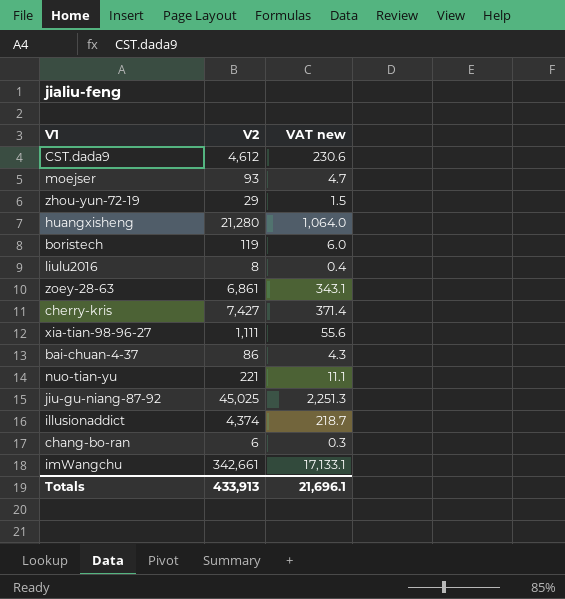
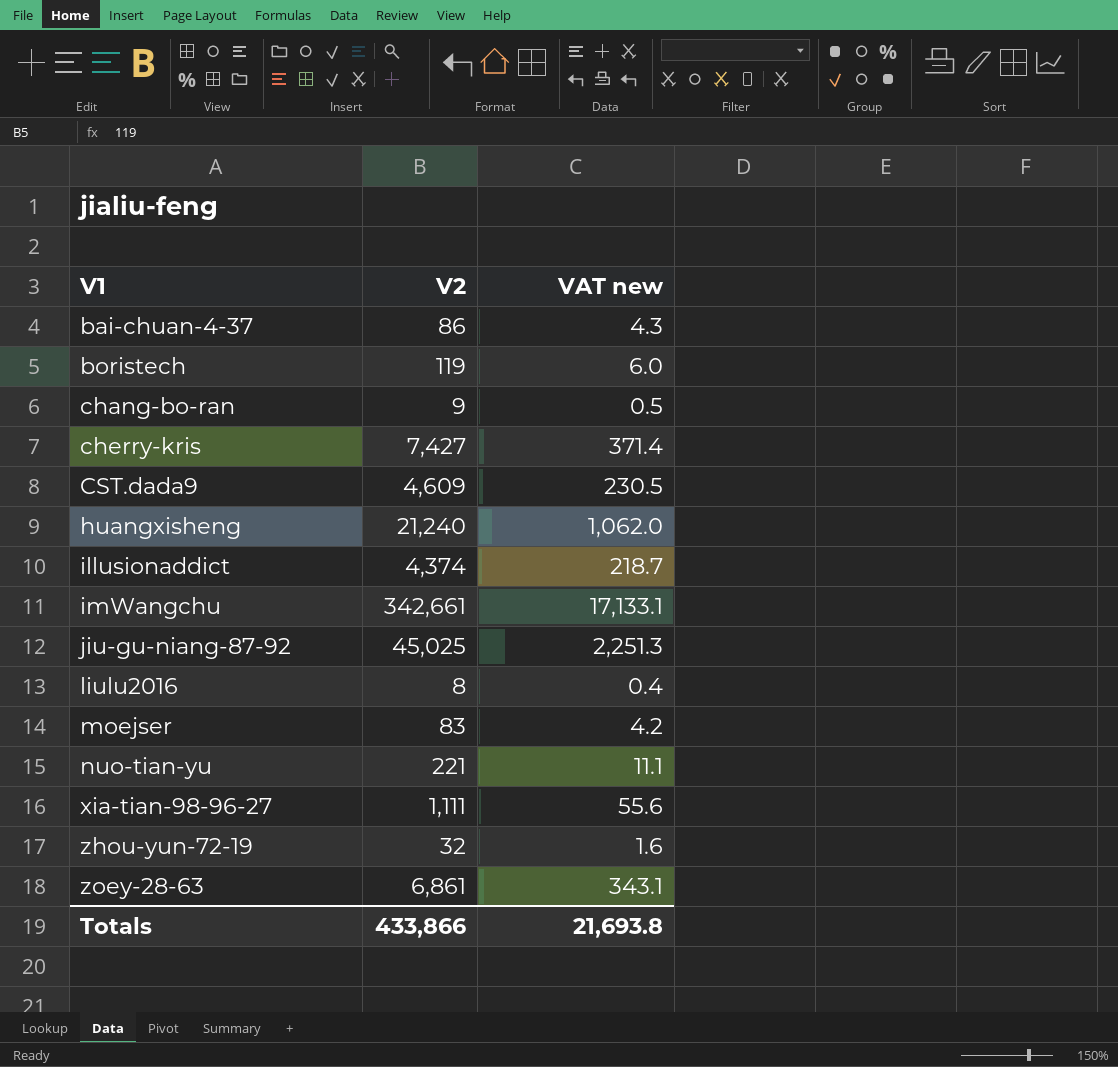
row order: none -> V1 ascending
chang-bo-ran | V2: 6 -> 9
chang-bo-ran | VAT new: 0.3 -> 0.5
CST.dada9 | V2: 4,612 -> 4,609
CST.dada9 | VAT new: 230.6 -> 230.5
huangxisheng | V2: 21,280 -> 21,240
huangxisheng | VAT new: 1,064.0 -> 1,062.0
moejser | V2: 93 -> 83
moejser | VAT new: 4.7 -> 4.2
zhou-yun-72-19 | V2: 29 -> 32
zhou-yun-72-19 | VAT new: 1.5 -> 1.6
Totals | V2: 433,913 -> 433,866
Totals | VAT new: 21,696.1 -> 21,693.8

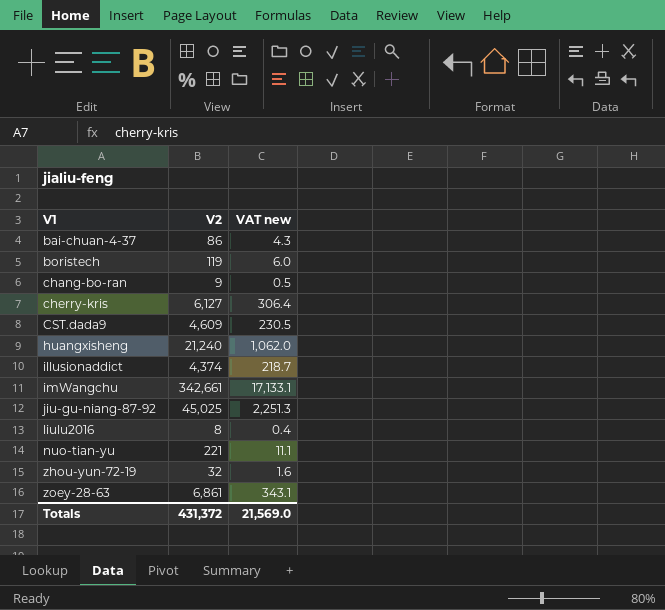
row moejser: 83 | 4.2 -> none
row xia-tian-98-96-27: 1,111 | 55.6 -> none
cherry-kris | V2: 7,427 -> 6,127
cherry-kris | VAT new: 371.4 -> 306.4
Totals | V2: 433,866 -> 431,372
Totals | VAT new: 21,693.8 -> 21,569.0

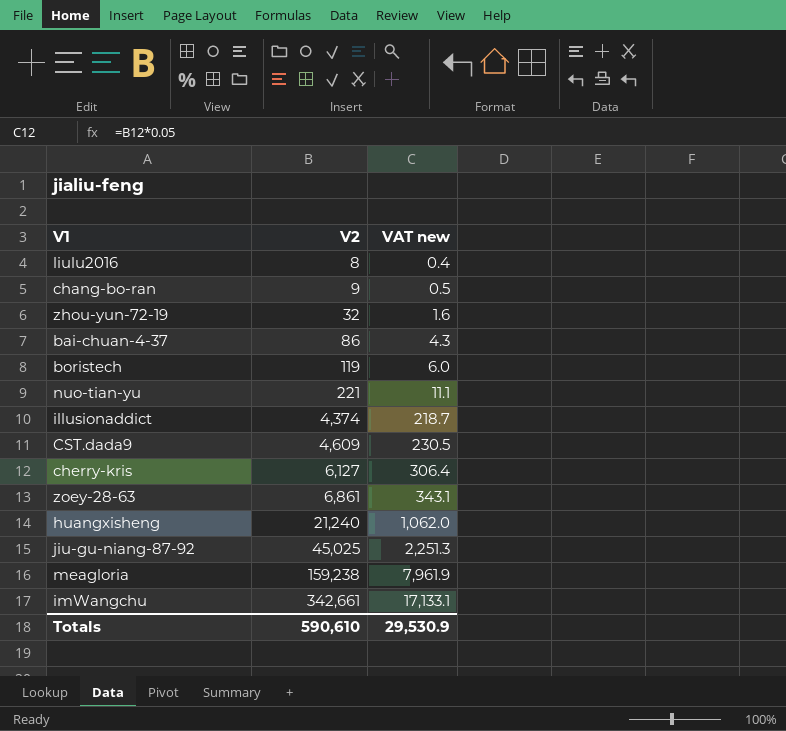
row order: V1 ascending -> V2 ascending
row meagloria: none -> 159,238 | 7,961.9
Totals | V2: 431,372 -> 590,610
Totals | VAT new: 21,569.0 -> 29,530.9

